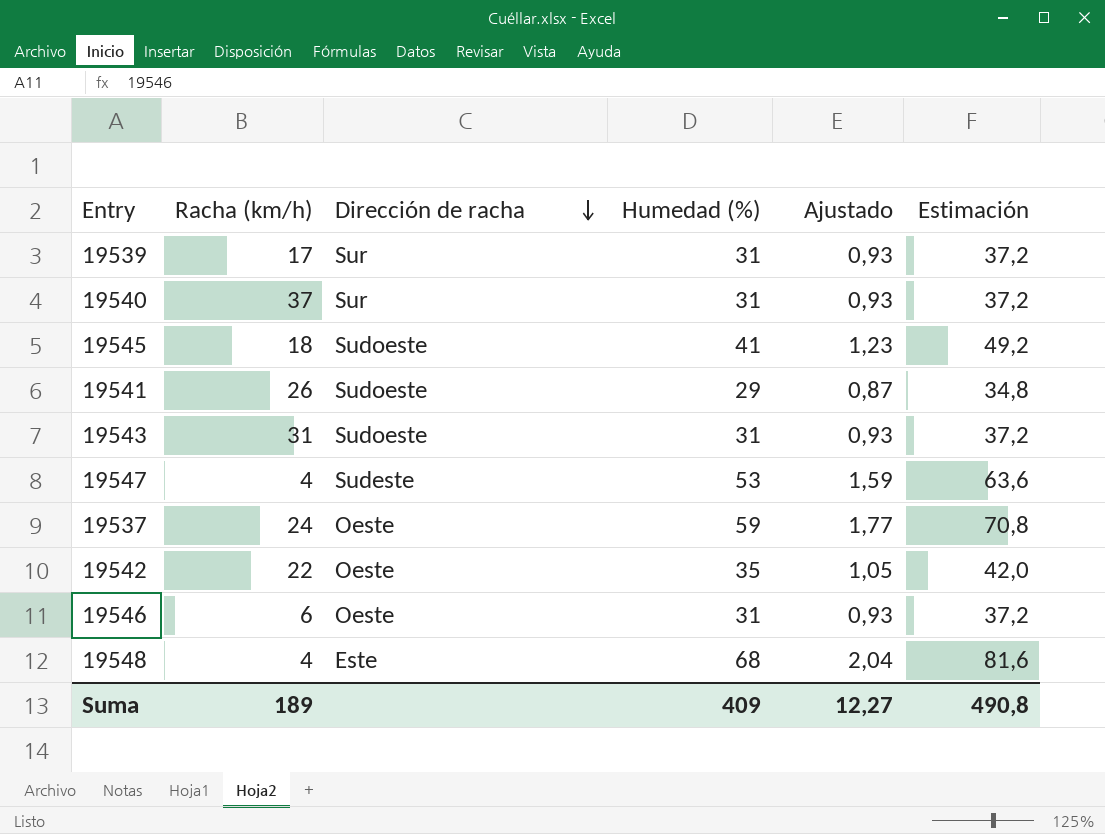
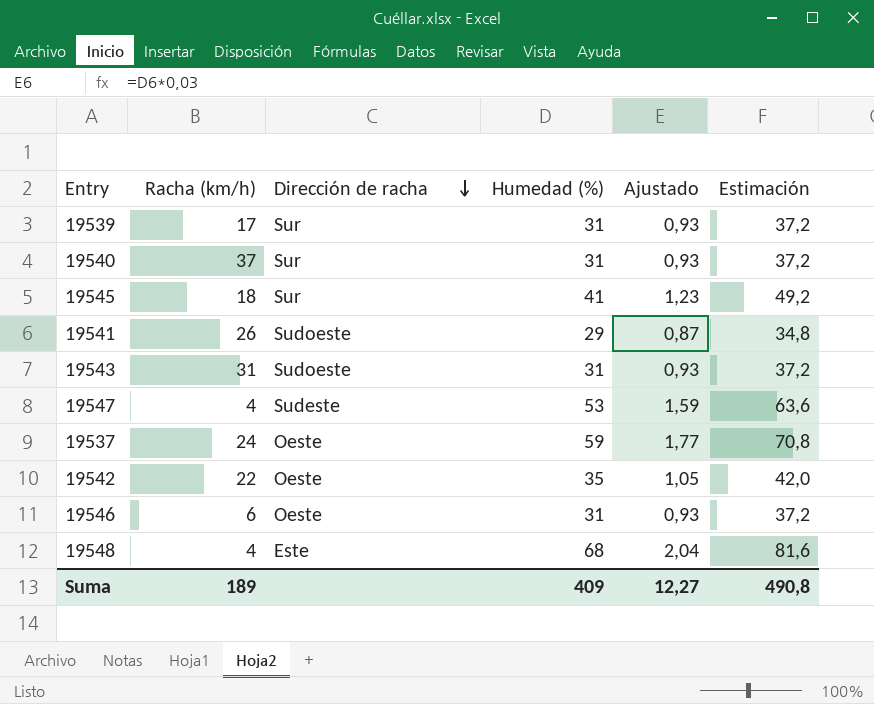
19545 | Dirección de racha: Sudoeste -> Sur

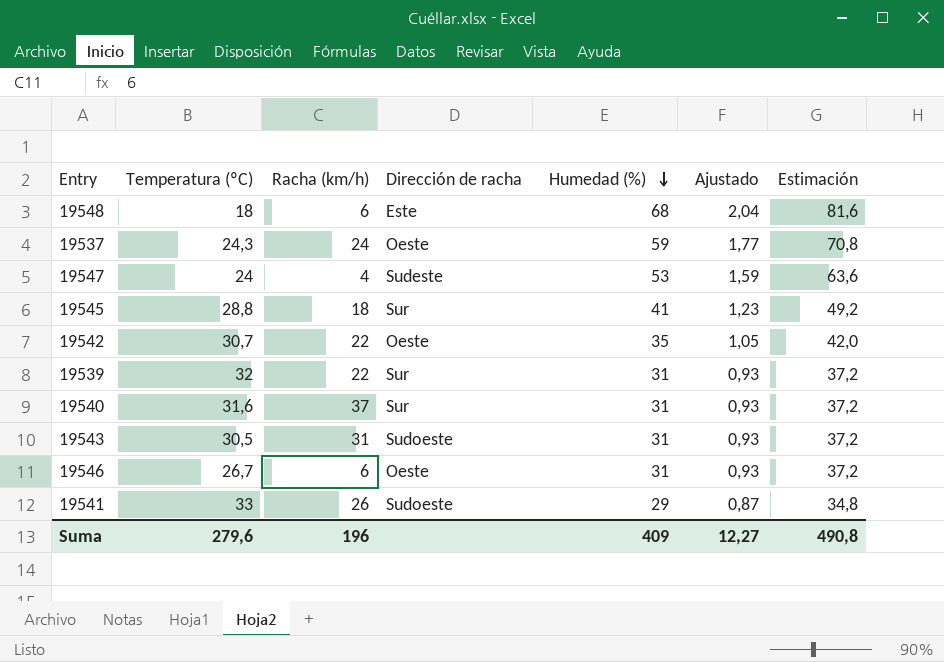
row order: Dirección de racha descending -> Humedad (%) descending
column Temperatura (ºC) | position: none -> 2
19548 | Racha (km/h): 4 -> 6
19539 | Racha (km/h): 17 -> 22
Suma | Racha (km/h): 189 -> 196

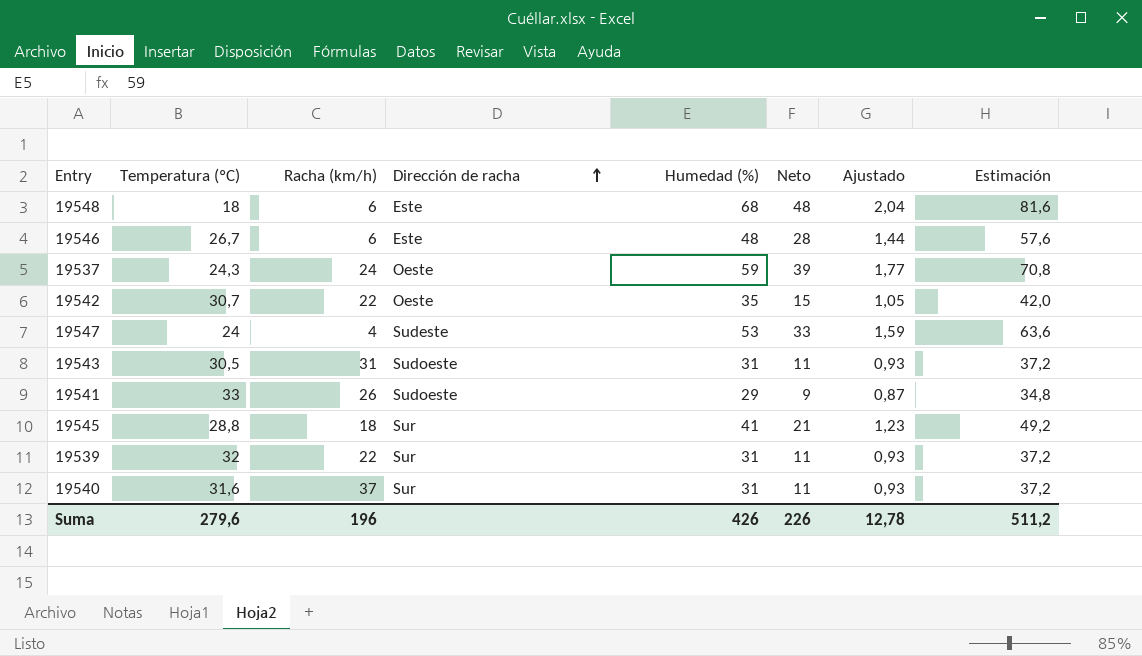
row order: Humedad (%) descending -> Dirección de racha ascending
column Neto | formula: none -> [Humedad (%)] - 20
19546 | Dirección de racha: Oeste -> Este
19546 | Humedad (%): 31 -> 48
19546 | Ajustado: 0,93 -> 1,44
19546 | Estimación: 37,2 -> 57,6
Suma | Humedad (%): 409 -> 426
Suma | Ajustado: 12,27 -> 12,78
Suma | Estimación: 490,8 -> 511,2

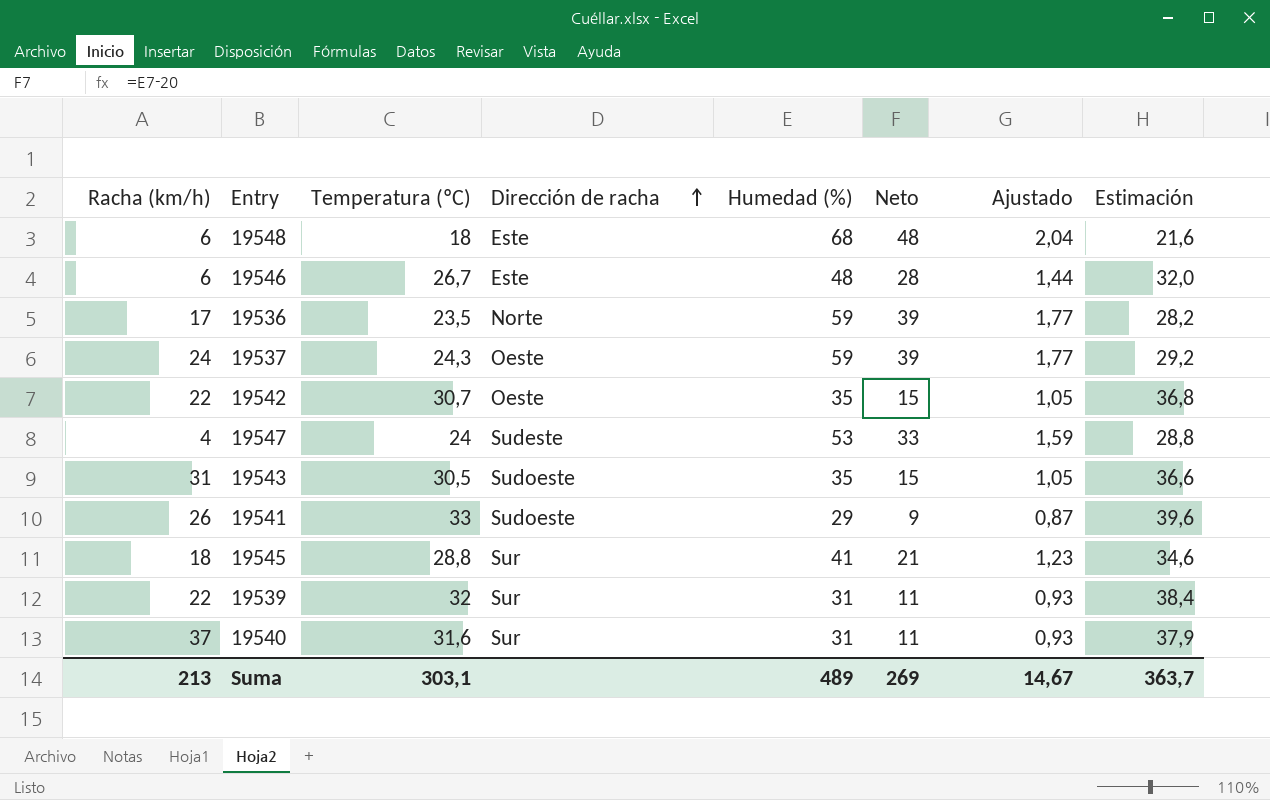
column Racha (km/h) | position: 3 -> 1
column Estimación | formula: [Humedad (%)] * 1,2 -> [Temperatura (ºC)] * 1,2
row 19536: none -> 17 | 23,5 | Norte | 59 | 39 | 1,77 | 28,2
19543 | Humedad (%): 31 -> 35
19543 | Neto: 11 -> 15
19543 | Ajustado: 0,93 -> 1,05
Suma | Racha (km/h): 196 -> 213
Suma | Temperatura (ºC): 279,6 -> 303,1
Suma | Humedad (%): 426 -> 489
Suma | Neto: 226 -> 269
Suma | Ajustado: 12,78 -> 14,67
Suma | Estimación: 511,2 -> 363,7

